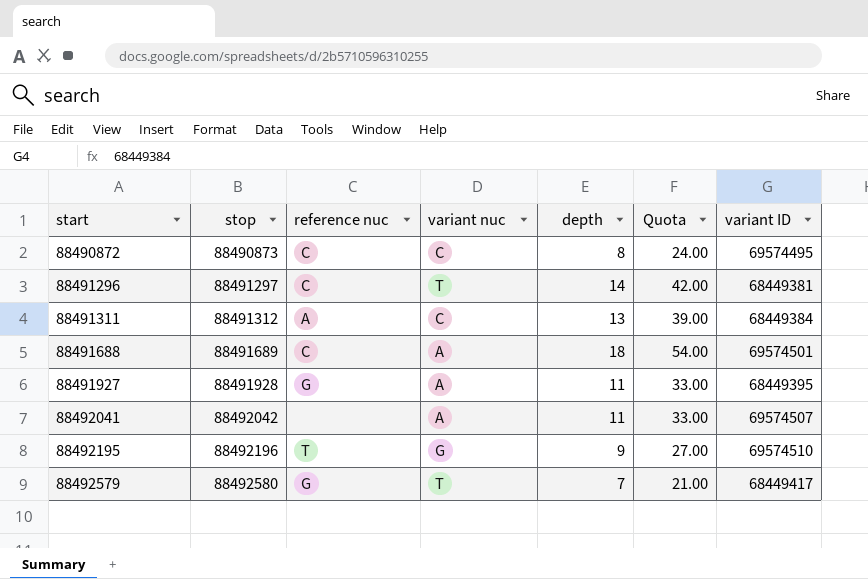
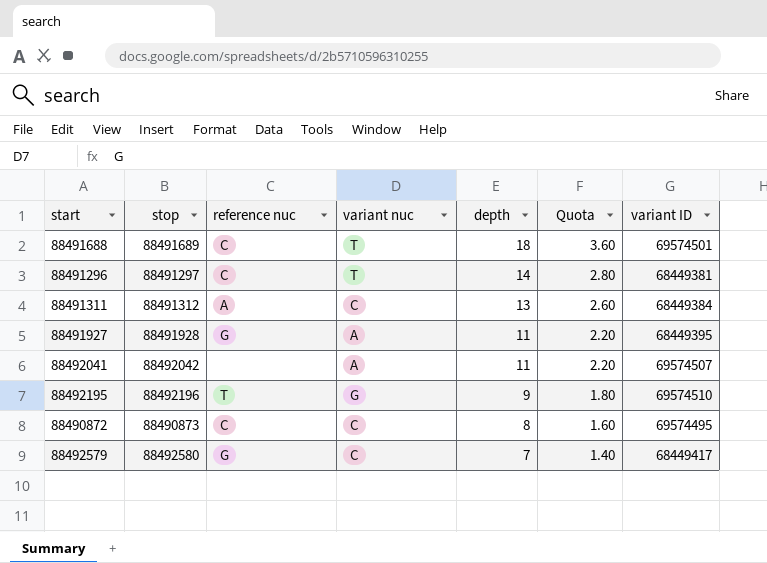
row order: start ascending -> depth descending
column Quota | formula: [depth] * 3 -> [depth] * 0.2
88491688 | variant nuc: A -> T
88492579 | variant nuc: T -> C

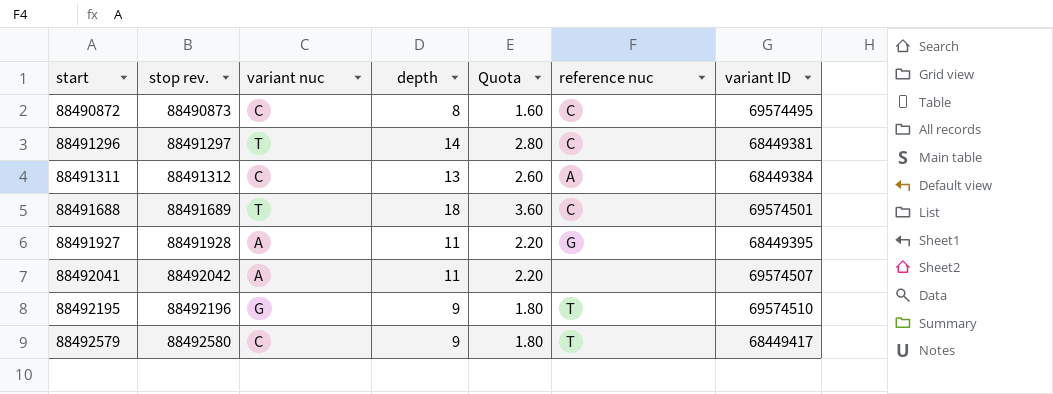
row order: depth descending -> start ascending
column name: stop -> stop rev.
column reference nuc | position: 3 -> 6
88492579 | depth: 7 -> 9
88492579 | Quota: 1.40 -> 1.80
88492579 | reference nuc: G -> T

